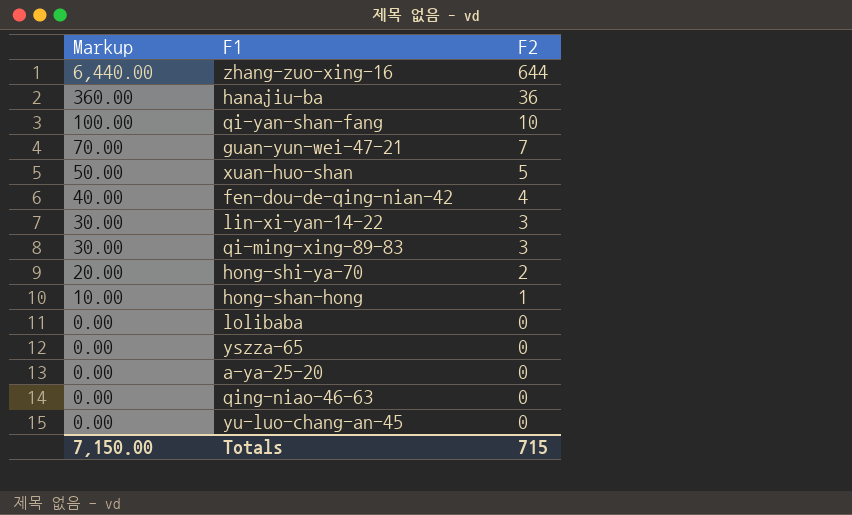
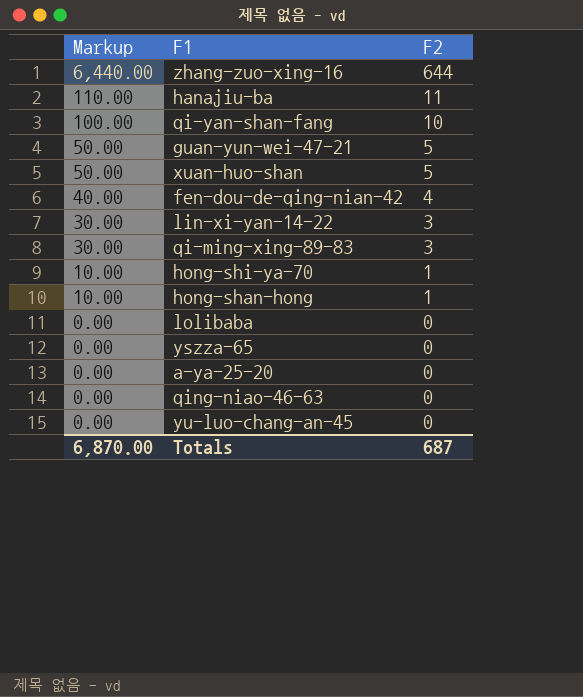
hanajiu-ba | Markup: 360.00 -> 110.00
hanajiu-ba | F2: 36 -> 11
guan-yun-wei-47-21 | Markup: 70.00 -> 50.00
guan-yun-wei-47-21 | F2: 7 -> 5
hong-shi-ya-70 | Markup: 20.00 -> 10.00
hong-shi-ya-70 | F2: 2 -> 1
Totals | Markup: 7,150.00 -> 6,870.00
Totals | F2: 715 -> 687

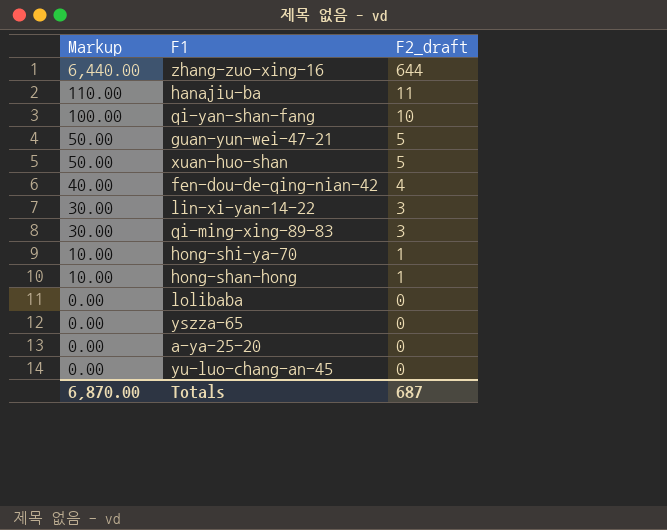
column name: F2 -> F2_draft
row qing-niao-46-63: 0.00 | 0 -> none

